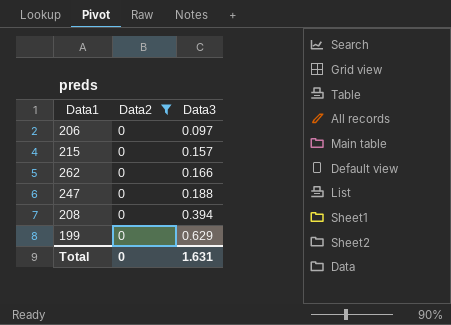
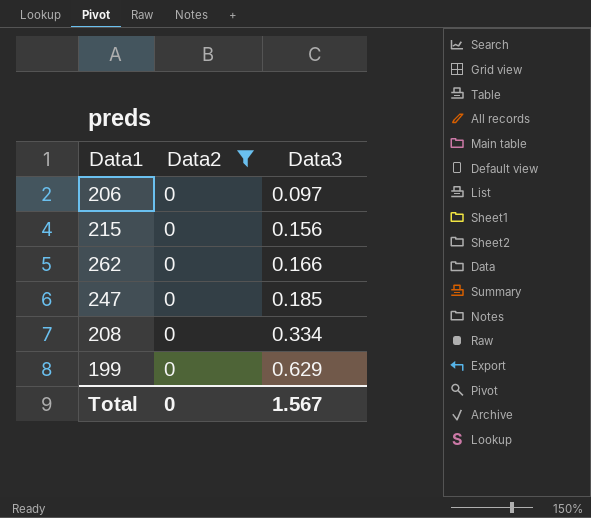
215 | Data3: 0.157 -> 0.156
247 | Data3: 0.188 -> 0.185
208 | Data3: 0.394 -> 0.334
Total | Data3: 1.631 -> 1.567

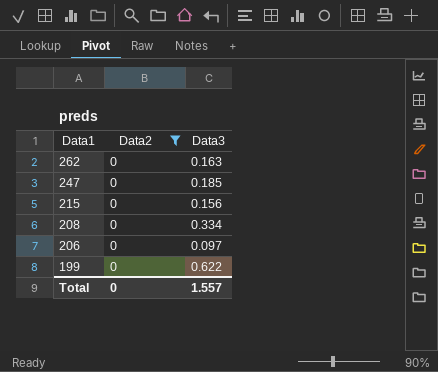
row order: Data3 ascending -> Data1 descending
262 | Data3: 0.166 -> 0.163
199 | Data3: 0.629 -> 0.622
Total | Data3: 1.567 -> 1.557

